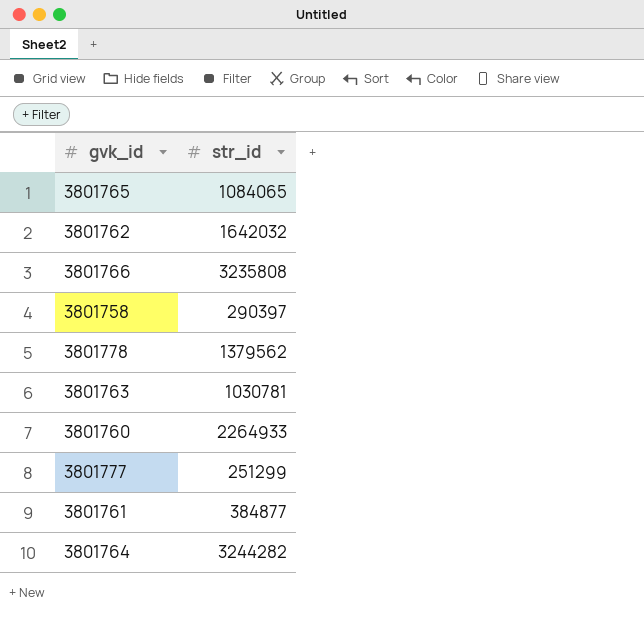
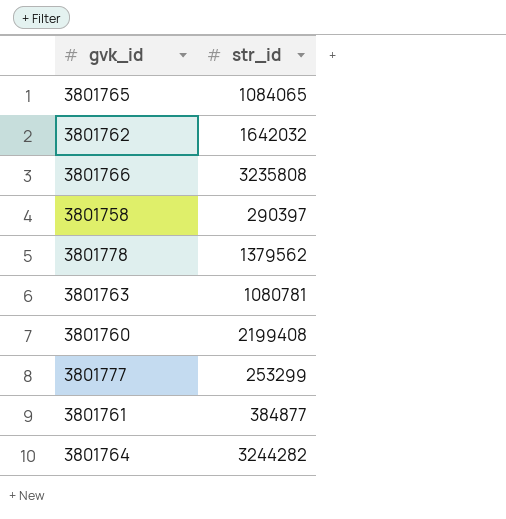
3801763 | str_id: 1030781 -> 1080781
3801760 | str_id: 2264933 -> 2199408
3801777 | str_id: 251299 -> 253299

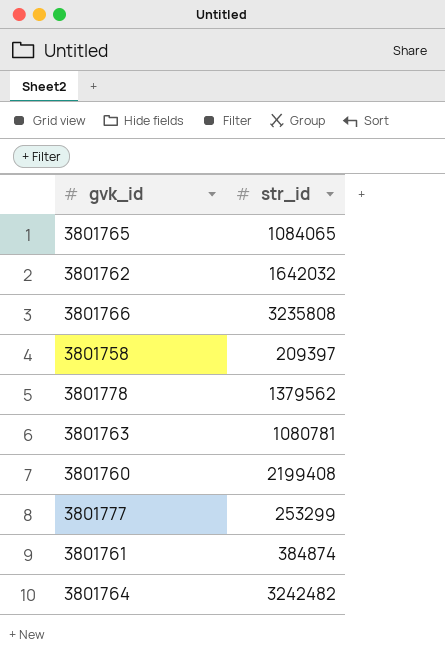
3801758 | str_id: 290397 -> 209397
3801761 | str_id: 384877 -> 384874
3801764 | str_id: 3244282 -> 3242482

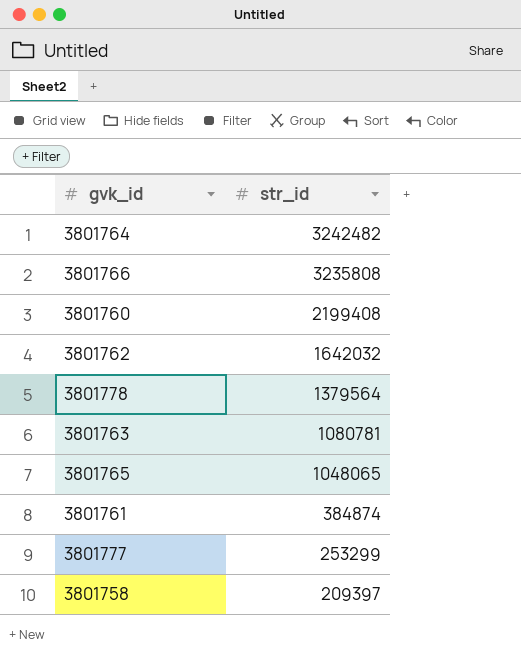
row order: none -> str_id descending
3801778 | str_id: 1379562 -> 1379564
3801765 | str_id: 1084065 -> 1048065

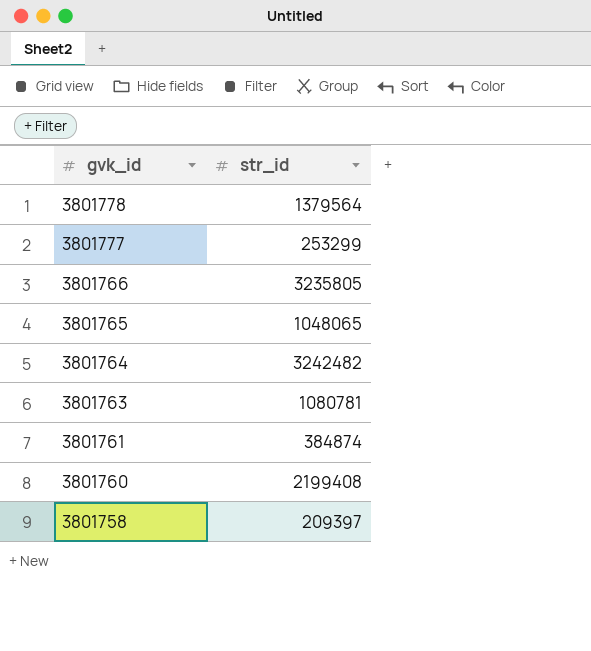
row order: str_id descending -> gvk_id descending
row 3801762: 1642032 -> none
3801766 | str_id: 3235808 -> 3235805

